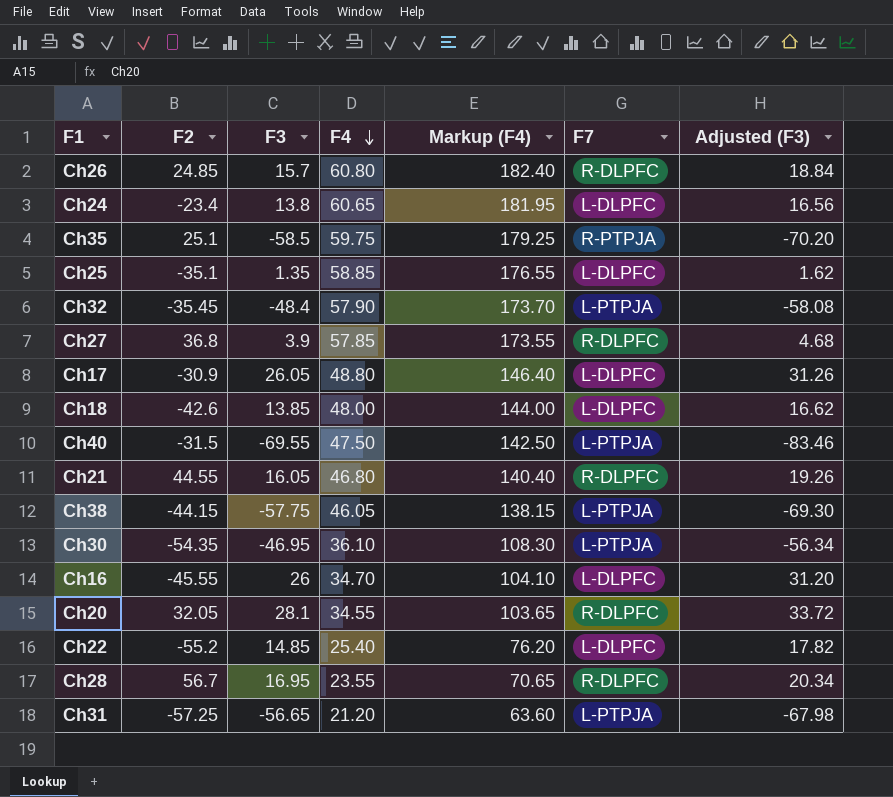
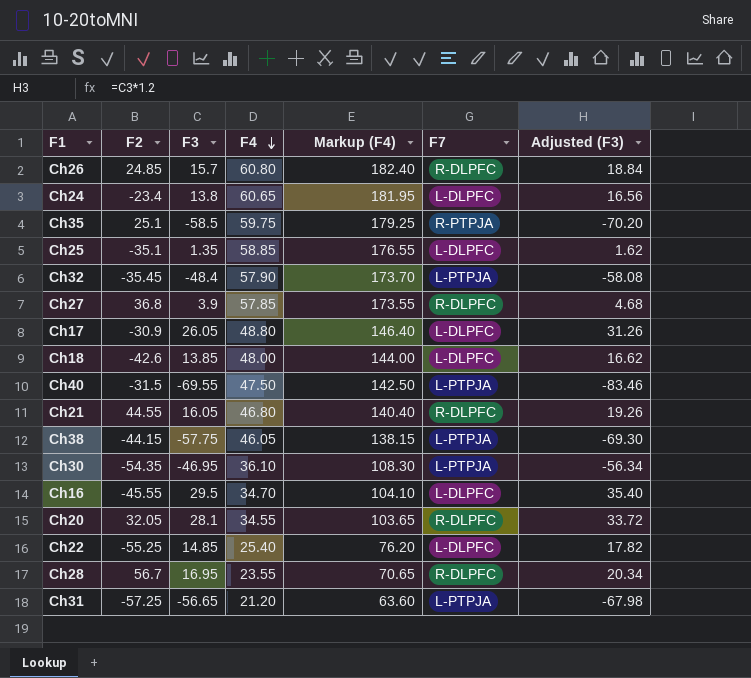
Ch16 | F3: 26 -> 29.5
Ch16 | Adjusted (F3): 31.20 -> 35.40
Ch22 | F2: -55.2 -> -55.25

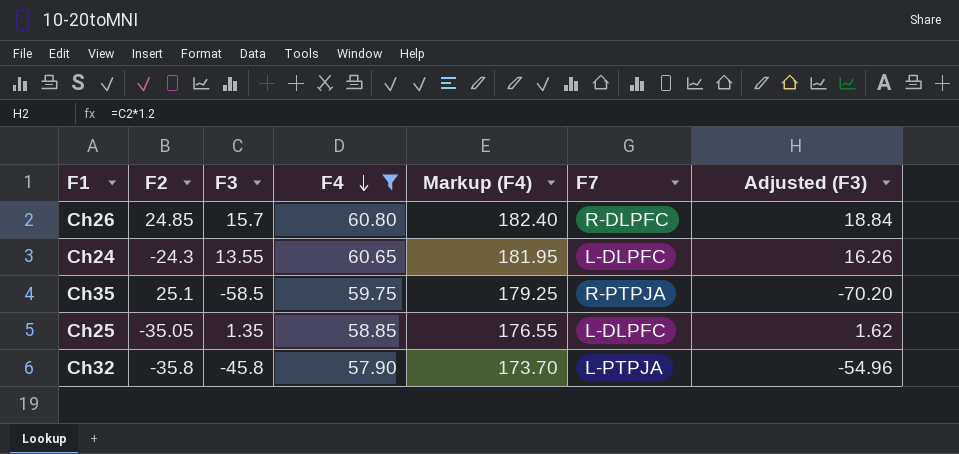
filter: none -> F4 >= 57.90
Ch24 | F2: -23.4 -> -24.3
Ch24 | F3: 13.8 -> 13.55
Ch24 | Adjusted (F3): 16.56 -> 16.26
Ch25 | F2: -35.1 -> -35.05
Ch32 | F2: -35.45 -> -35.8
Ch32 | F3: -48.4 -> -45.8
Ch32 | Adjusted (F3): -58.08 -> -54.96

